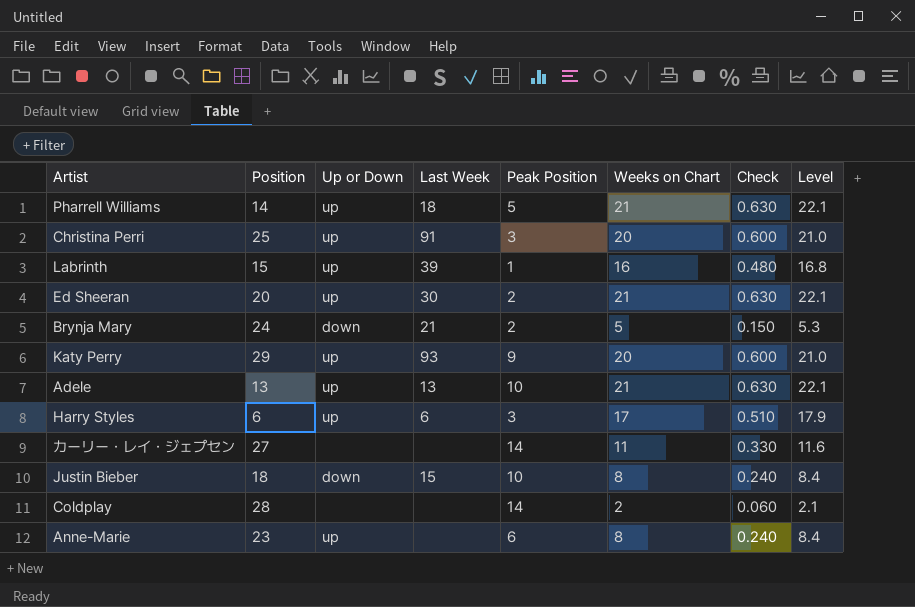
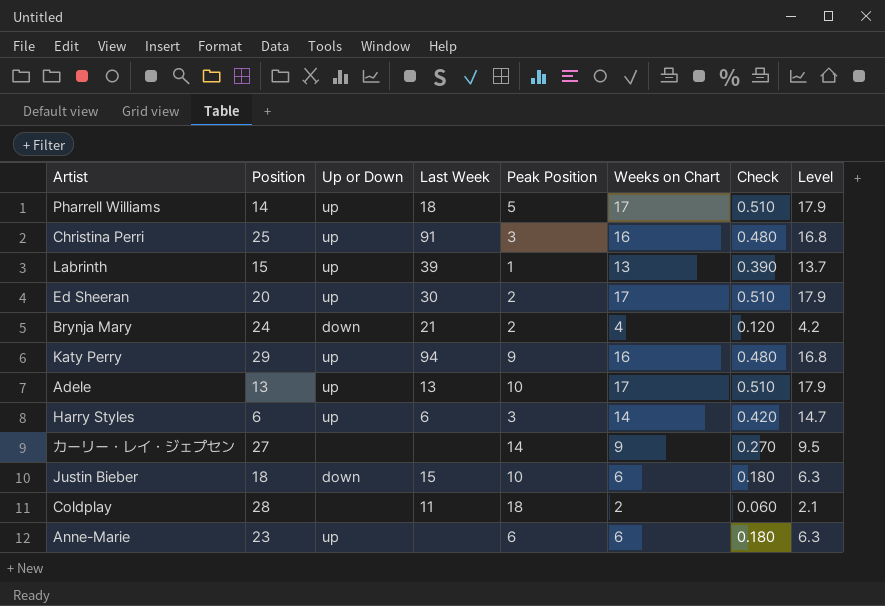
Pharrell Williams | Weeks on Chart: 21 -> 17
Pharrell Williams | Check: 0.630 -> 0.510
Pharrell Williams | Level: 22.1 -> 17.9
Christina Perri | Weeks on Chart: 20 -> 16
Christina Perri | Check: 0.600 -> 0.480
Christina Perri | Level: 21.0 -> 16.8
Labrinth | Weeks on Chart: 16 -> 13
Labrinth | Check: 0.480 -> 0.390
Labrinth | Level: 16.8 -> 13.7
Ed Sheeran | Weeks on Chart: 21 -> 17
Ed Sheeran | Check: 0.630 -> 0.510
Ed Sheeran | Level: 22.1 -> 17.9
Brynja Mary | Weeks on Chart: 5 -> 4
Brynja Mary | Check: 0.150 -> 0.120
Brynja Mary | Level: 5.3 -> 4.2
Katy Perry | Last Week: 93 -> 94
Katy Perry | Weeks on Chart: 20 -> 16
Katy Perry | Check: 0.600 -> 0.480
Katy Perry | Level: 21.0 -> 16.8
Adele | Weeks on Chart: 21 -> 17
Adele | Check: 0.630 -> 0.510
Adele | Level: 22.1 -> 17.9
Harry Styles | Weeks on Chart: 17 -> 14
Harry Styles | Check: 0.510 -> 0.420
Harry Styles | Level: 17.9 -> 14.7
カーリー・レイ・ジェプセン | Weeks on Chart: 11 -> 9
カーリー・レイ・ジェプセン | Check: 0.330 -> 0.270
カーリー・レイ・ジェプセン | Level: 11.6 -> 9.5
Justin Bieber | Weeks on Chart: 8 -> 6
Justin Bieber | Check: 0.240 -> 0.180
Justin Bieber | Level: 8.4 -> 6.3
Coldplay | Last Week: none -> 11
Coldplay | Peak Position: 14 -> 18
Anne-Marie | Weeks on Chart: 8 -> 6
Anne-Marie | Check: 0.240 -> 0.180
Anne-Marie | Level: 8.4 -> 6.3

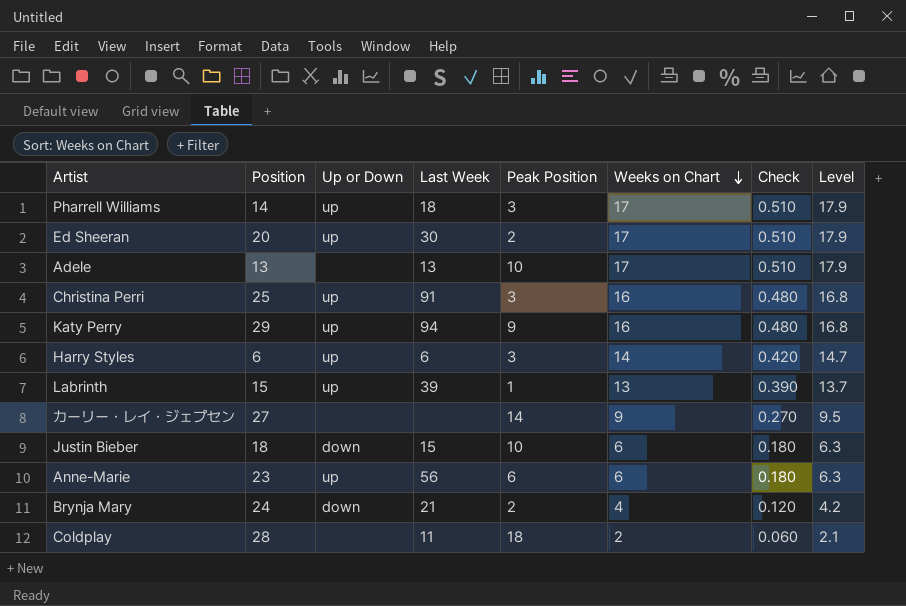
row order: none -> Weeks on Chart descending
Pharrell Williams | Peak Position: 5 -> 3
Adele | Up or Down: up -> none
Anne-Marie | Last Week: none -> 56

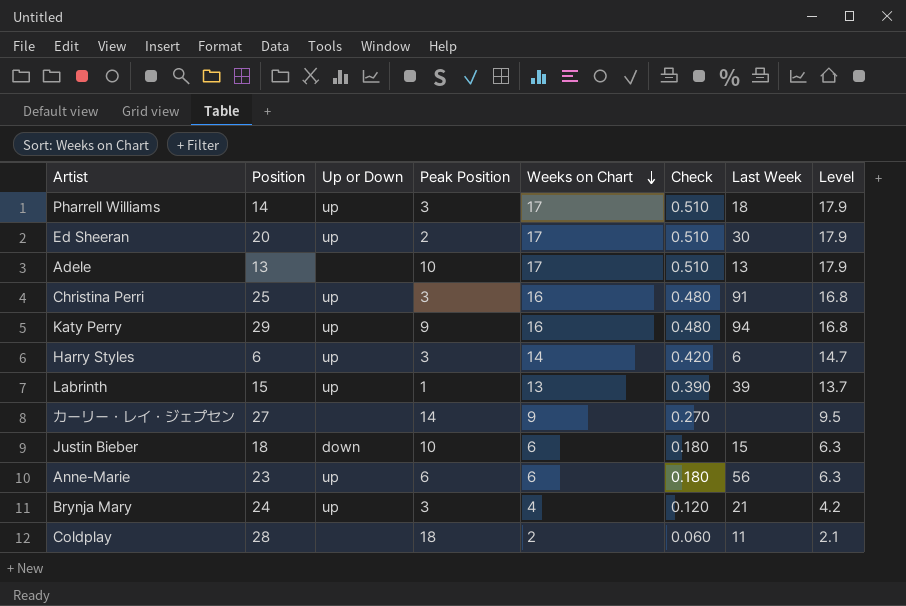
column Last Week | position: 4 -> 7
Brynja Mary | Up or Down: down -> up
Brynja Mary | Peak Position: 2 -> 3

